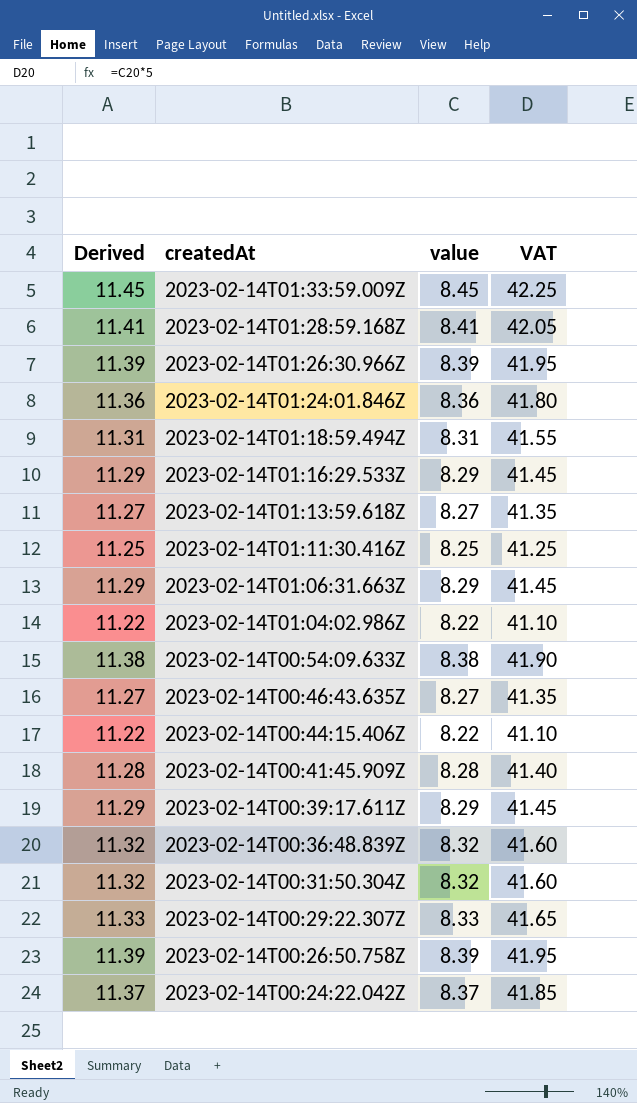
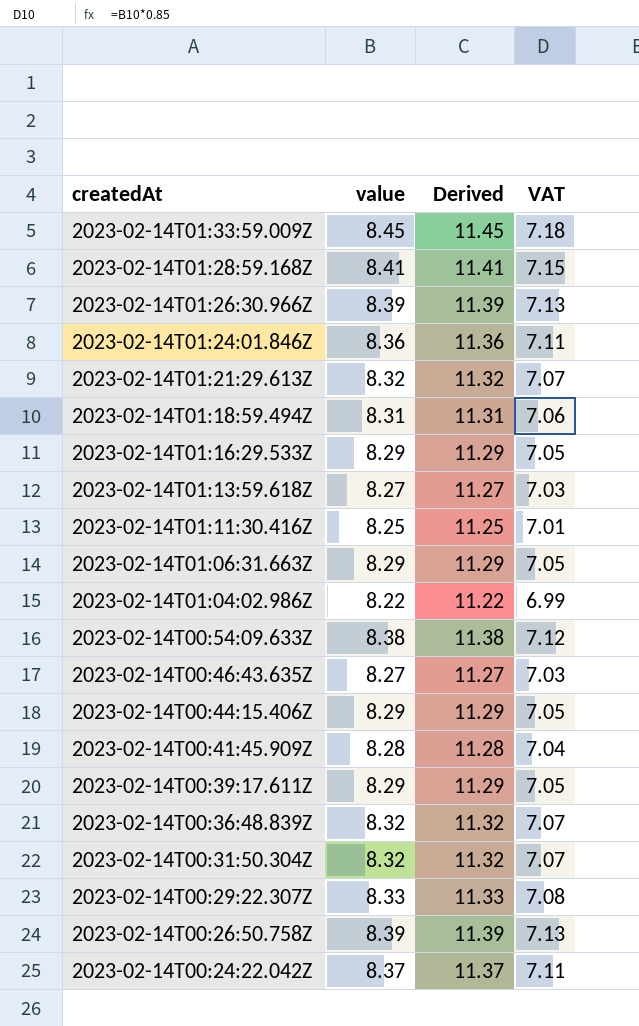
column Derived | position: 1 -> 3
column VAT | formula: [value] * 5 -> [value] * 0.85
row 2023-02-14T01:21:29.613Z: none -> 8.32 | 11.32 | 7.07
2023-02-14T00:44:15.406Z | value: 8.22 -> 8.29
2023-02-14T00:44:15.406Z | Derived: 11.22 -> 11.29

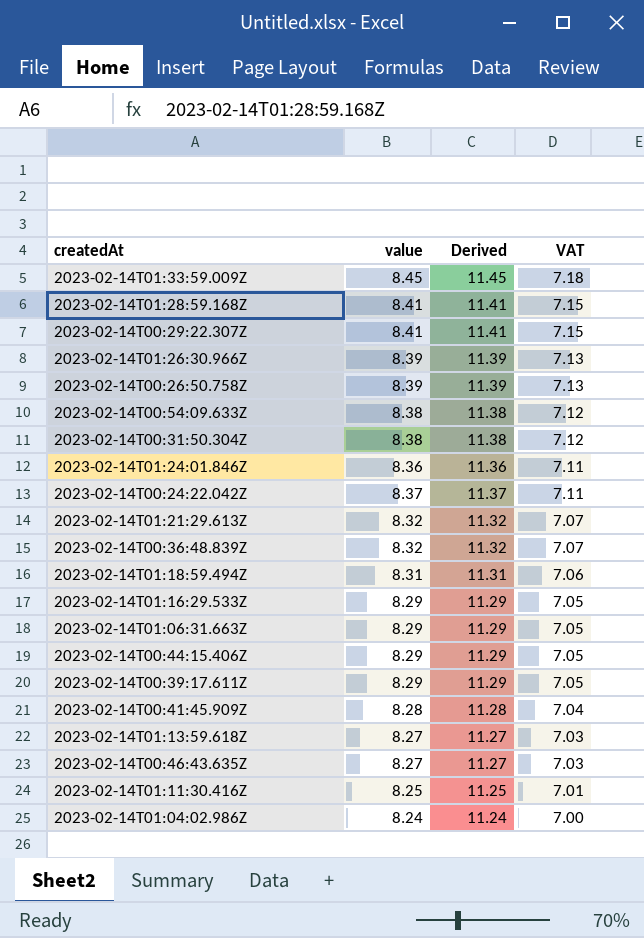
row order: createdAt descending -> VAT descending
2023-02-14T00:29:22.307Z | value: 8.33 -> 8.41
2023-02-14T00:29:22.307Z | Derived: 11.33 -> 11.41
2023-02-14T00:29:22.307Z | VAT: 7.08 -> 7.15
2023-02-14T00:31:50.304Z | value: 8.32 -> 8.38
2023-02-14T00:31:50.304Z | Derived: 11.32 -> 11.38
2023-02-14T00:31:50.304Z | VAT: 7.07 -> 7.12
2023-02-14T01:04:02.986Z | value: 8.22 -> 8.24
2023-02-14T01:04:02.986Z | Derived: 11.22 -> 11.24
2023-02-14T01:04:02.986Z | VAT: 6.99 -> 7.00

